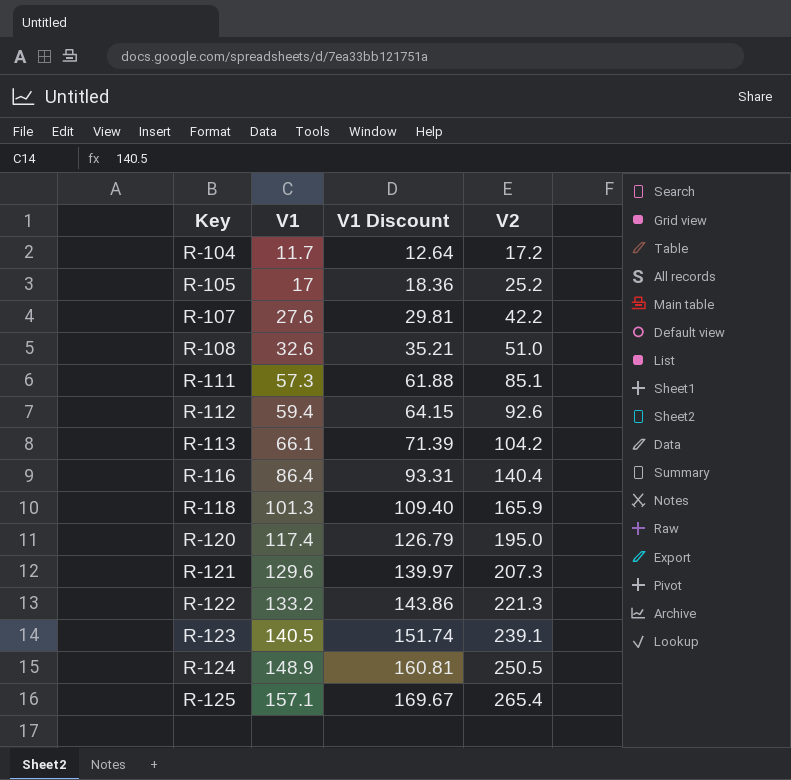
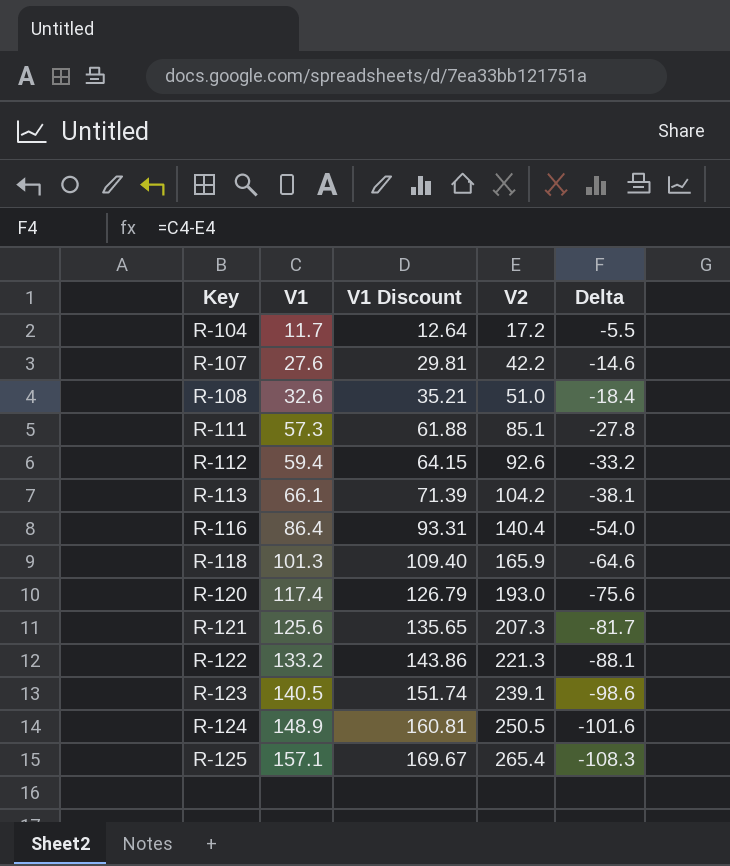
column Delta | formula: none -> [V1] - [V2]
row R-105: 17 | 18.36 | 25.2 -> none
R-120 | V2: 195.0 -> 193.0
R-121 | V1: 129.6 -> 125.6
R-121 | V1 Discount: 139.97 -> 135.65

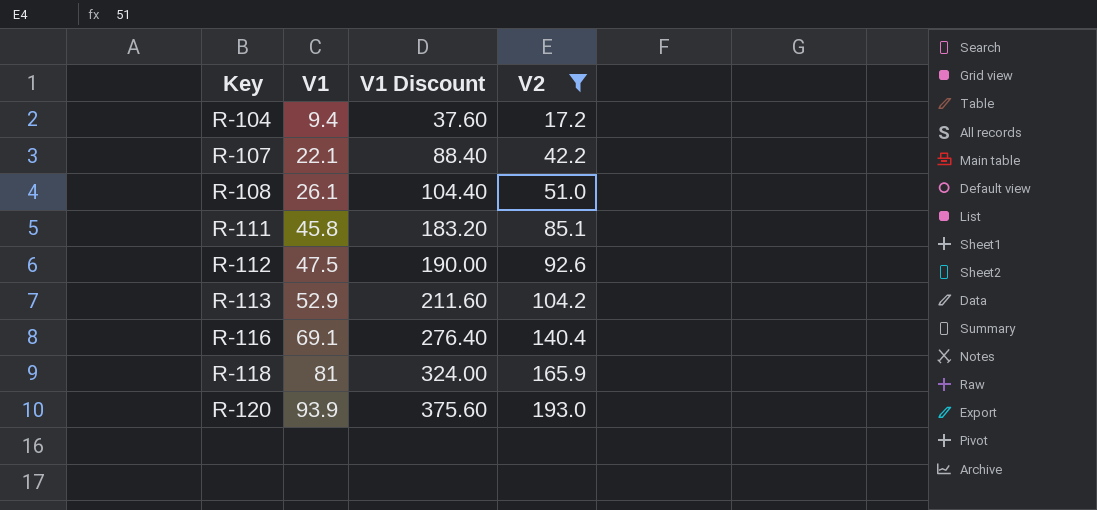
filter: none -> V2 <= 193.0
column Delta | formula: [V1] - [V2] -> none
column V1 Discount | formula: [V1] * 1.08 -> [V1] * 4
R-104 | V1: 11.7 -> 9.4
R-107 | V1: 27.6 -> 22.1
R-108 | V1: 32.6 -> 26.1
R-111 | V1: 57.3 -> 45.8
R-112 | V1: 59.4 -> 47.5
R-113 | V1: 66.1 -> 52.9
R-116 | V1: 86.4 -> 69.1
R-118 | V1: 101.3 -> 81
R-120 | V1: 117.4 -> 93.9

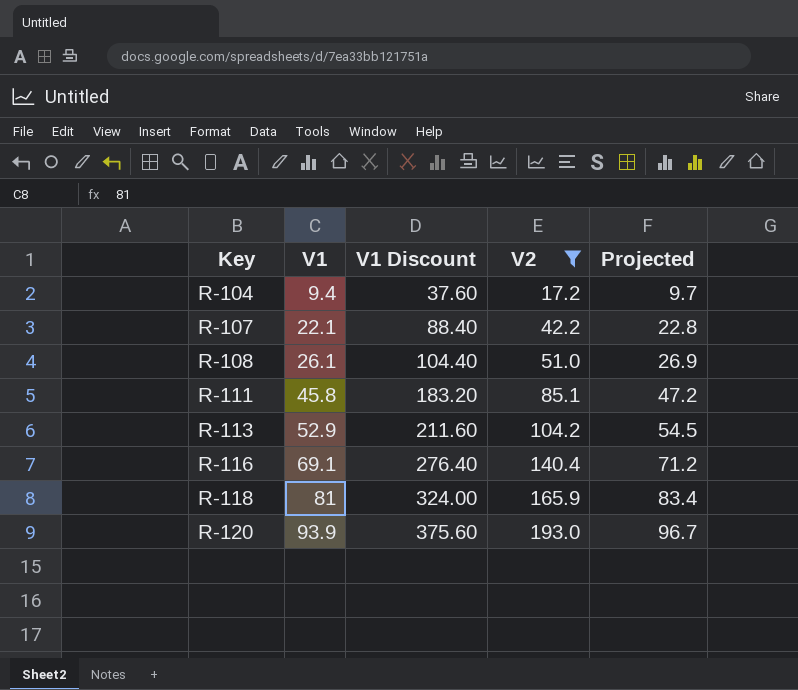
column Projected | formula: none -> [V1] * 1.03
row R-112: 47.5 | 190.00 | 92.6 -> none

